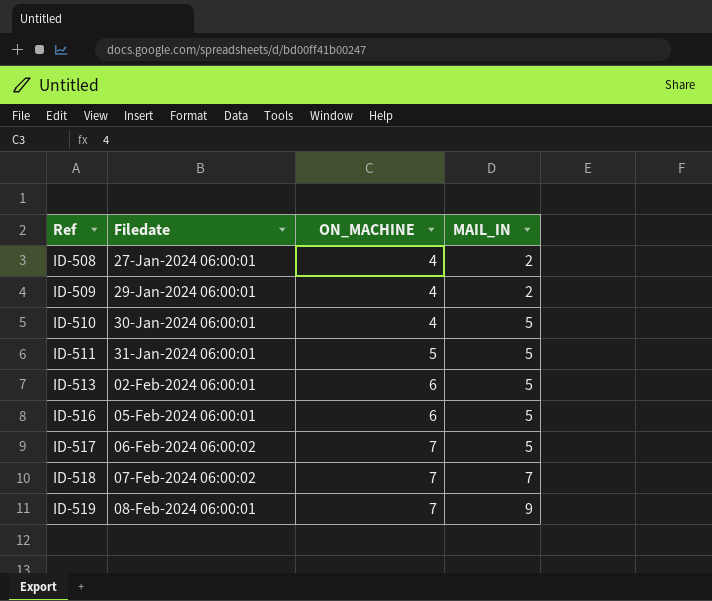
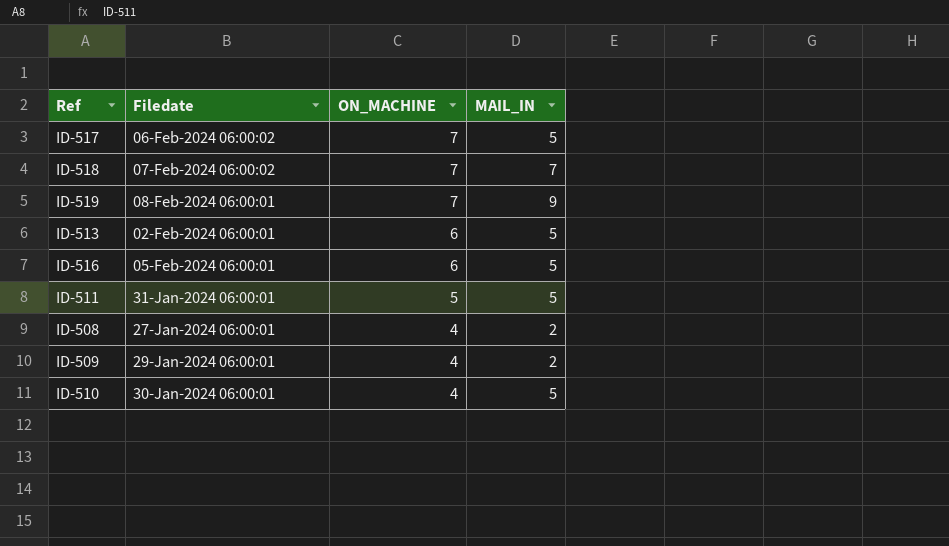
row order: Ref ascending -> ON_MACHINE descending

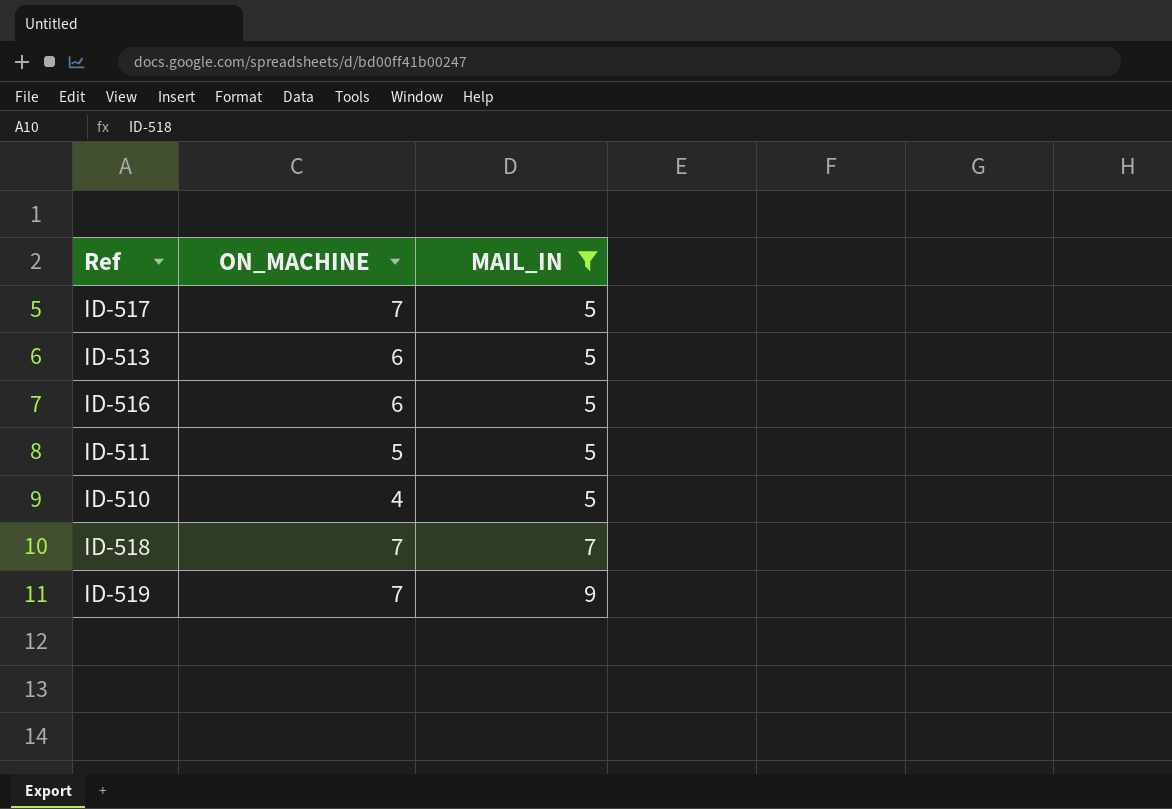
filter: none -> MAIL_IN != 2
row order: ON_MACHINE descending -> MAIL_IN ascending
column Filedate | position: 2 -> none

